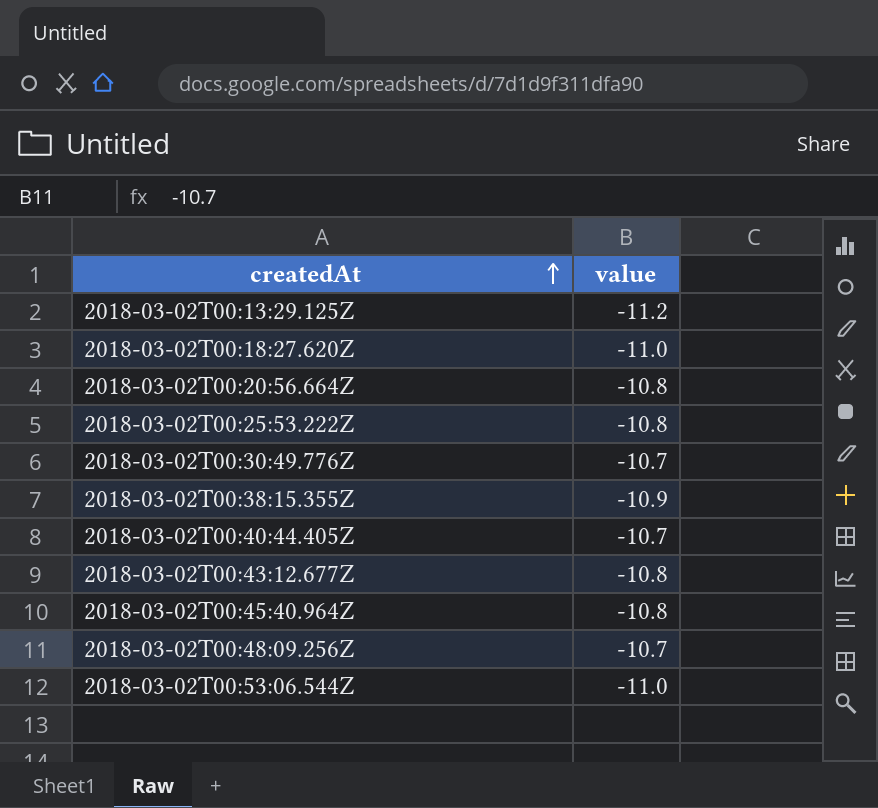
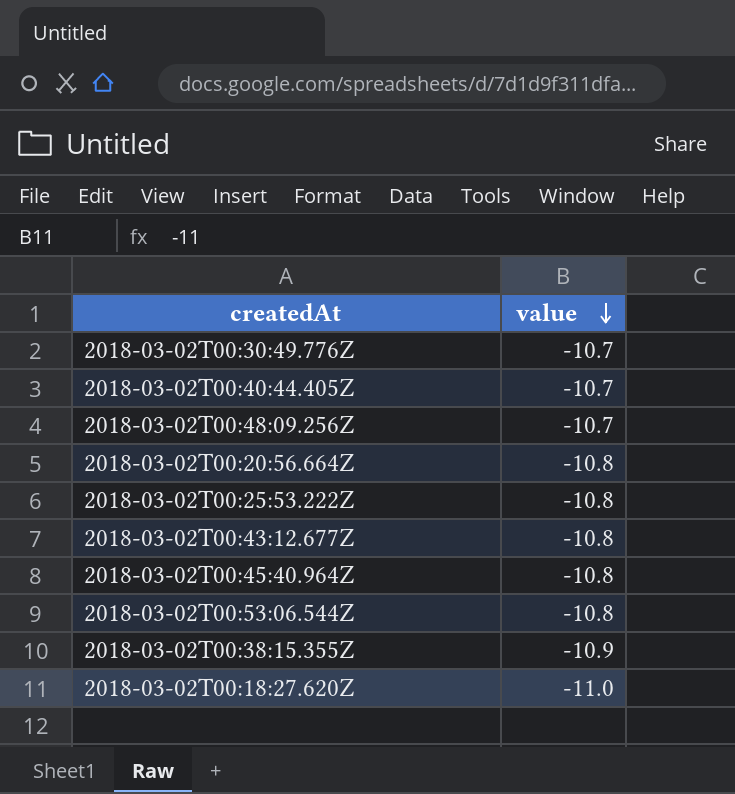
row order: createdAt ascending -> value descending
row 2018-03-02T00:13:29.125Z: -11.2 -> none
2018-03-02T00:53:06.544Z | value: -11.0 -> -10.8

